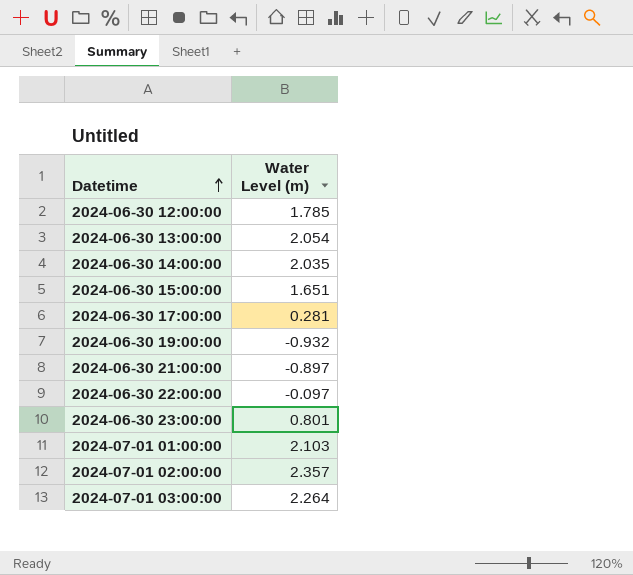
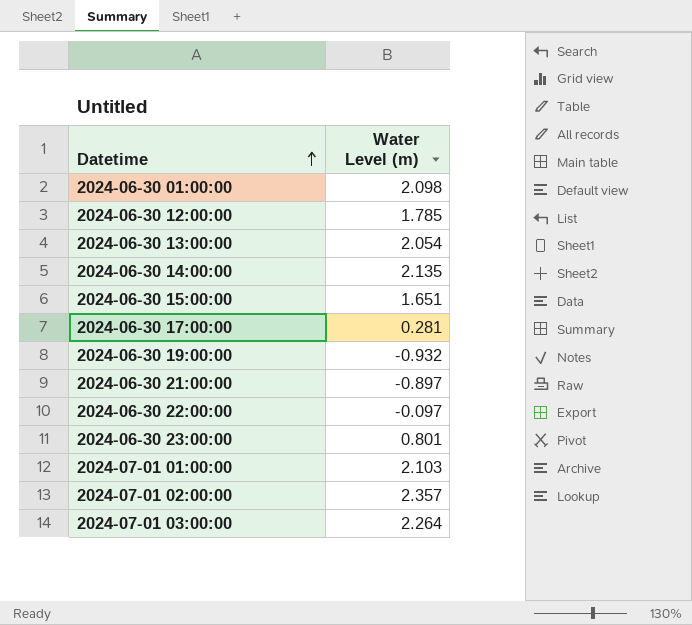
row 2024-06-30 01:00:00: none -> 2.098
2024-06-30 14:00:00 | Water Level (m): 2.035 -> 2.135

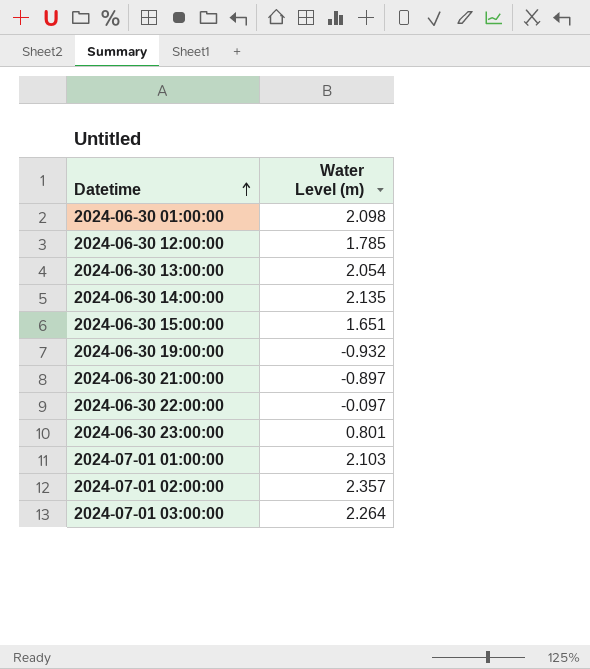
row 2024-06-30 17:00:00: 0.281 -> none

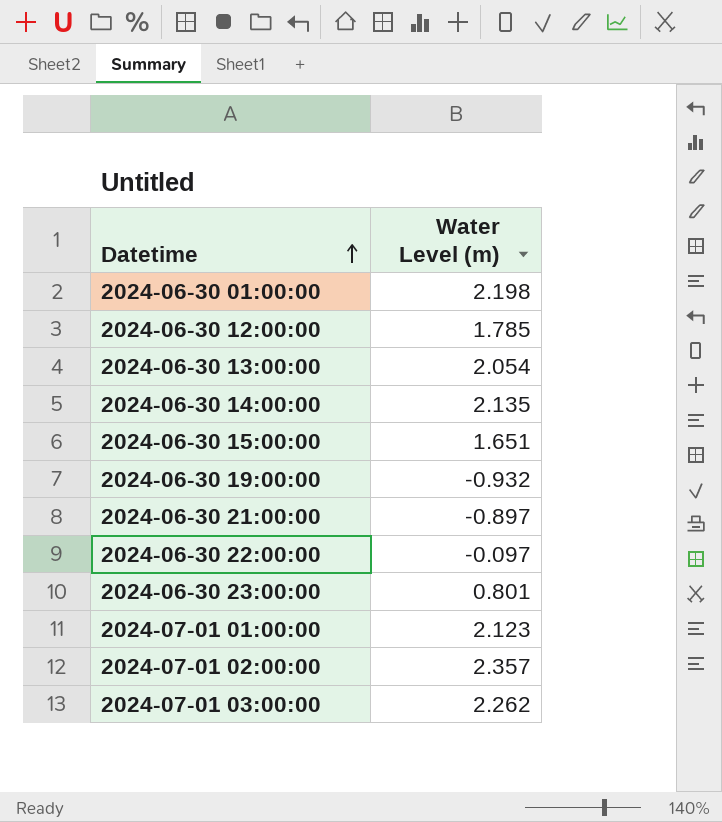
2024-06-30 01:00:00 | Water Level (m): 2.098 -> 2.198
2024-07-01 01:00:00 | Water Level (m): 2.103 -> 2.123
2024-07-01 03:00:00 | Water Level (m): 2.264 -> 2.262

